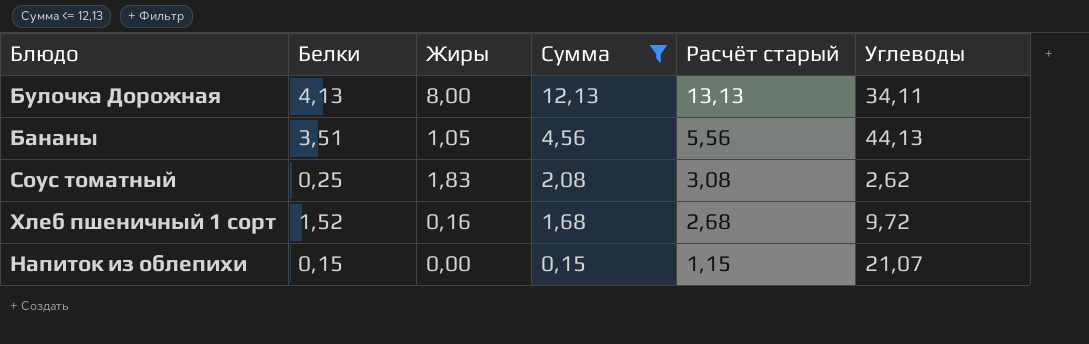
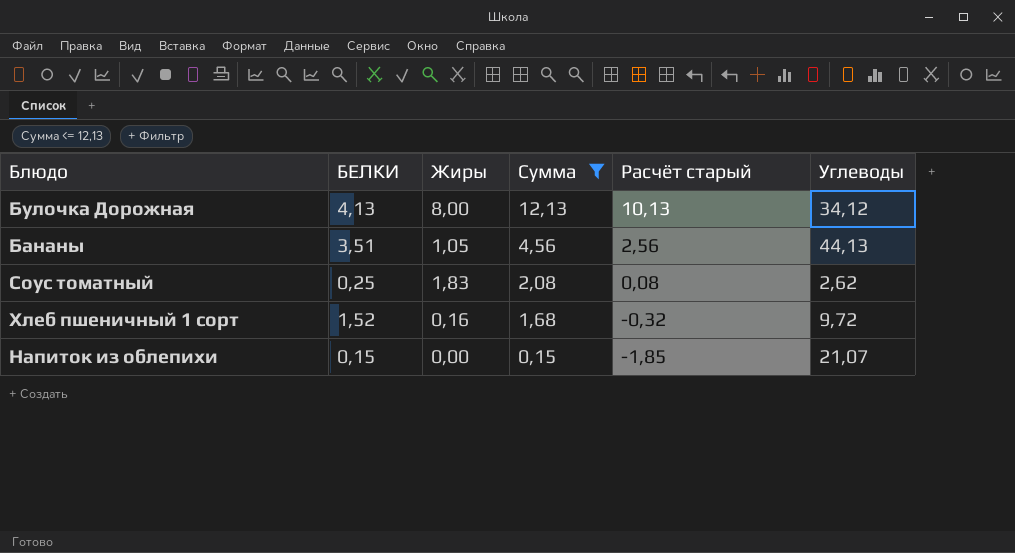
column name: Белки -> БЕЛКИ
column Расчёт старый | formula: [Сумма] + 1 -> [Сумма] - 2
Булочка Дорожная | Углеводы: 34,11 -> 34,12

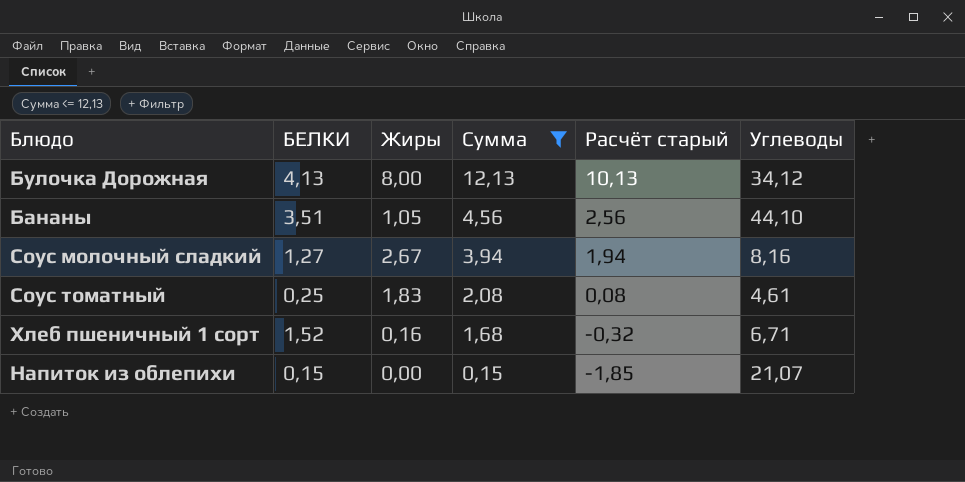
Бананы | Углеводы: 44,13 -> 44,10
row Соус молочный сладкий: none -> 1,27 | 2,67 | 3,94 | 1,94 | 8,16
Соус томатный | Углеводы: 2,62 -> 4,61
Хлеб пшеничный 1 сорт | Углеводы: 9,72 -> 6,71

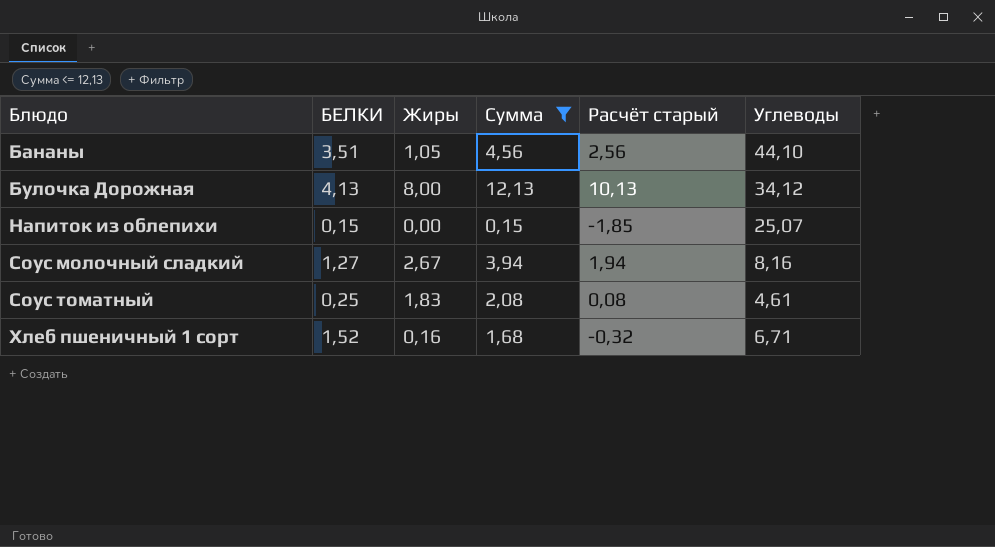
row order: Сумма descending -> Блюдо ascending
Напиток из облепихи | Углеводы: 21,07 -> 25,07

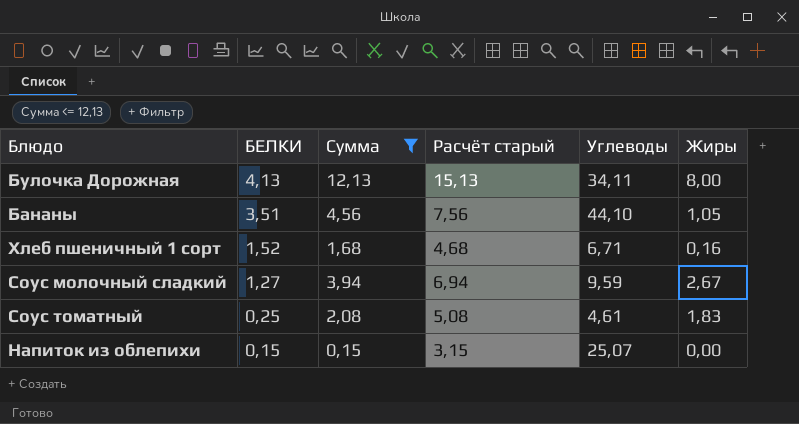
row order: Блюдо ascending -> БЕЛКИ descending
column Расчёт старый | formula: [Сумма] - 2 -> [Сумма] + 3
column Жиры | position: 3 -> 6
Булочка Дорожная | Углеводы: 34,12 -> 34,11
Соус молочный сладкий | Углеводы: 8,16 -> 9,59

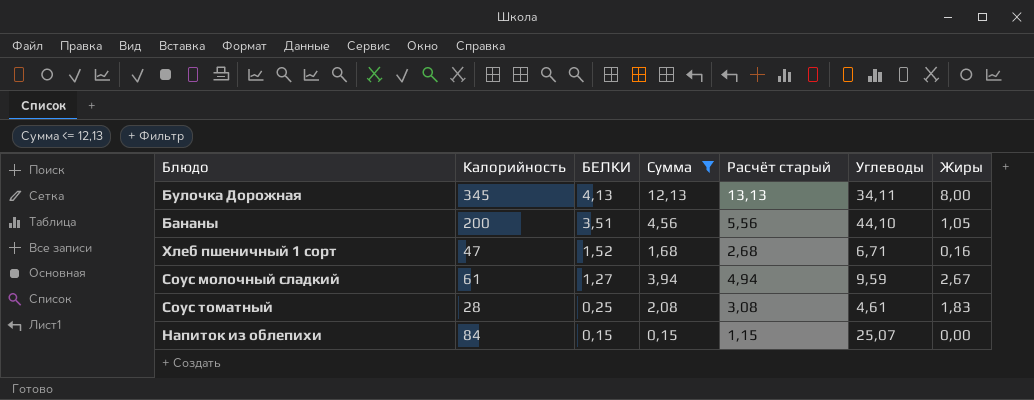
column Калорийность | position: none -> 2
column Расчёт старый | formula: [Сумма] + 3 -> [Сумма] + 1

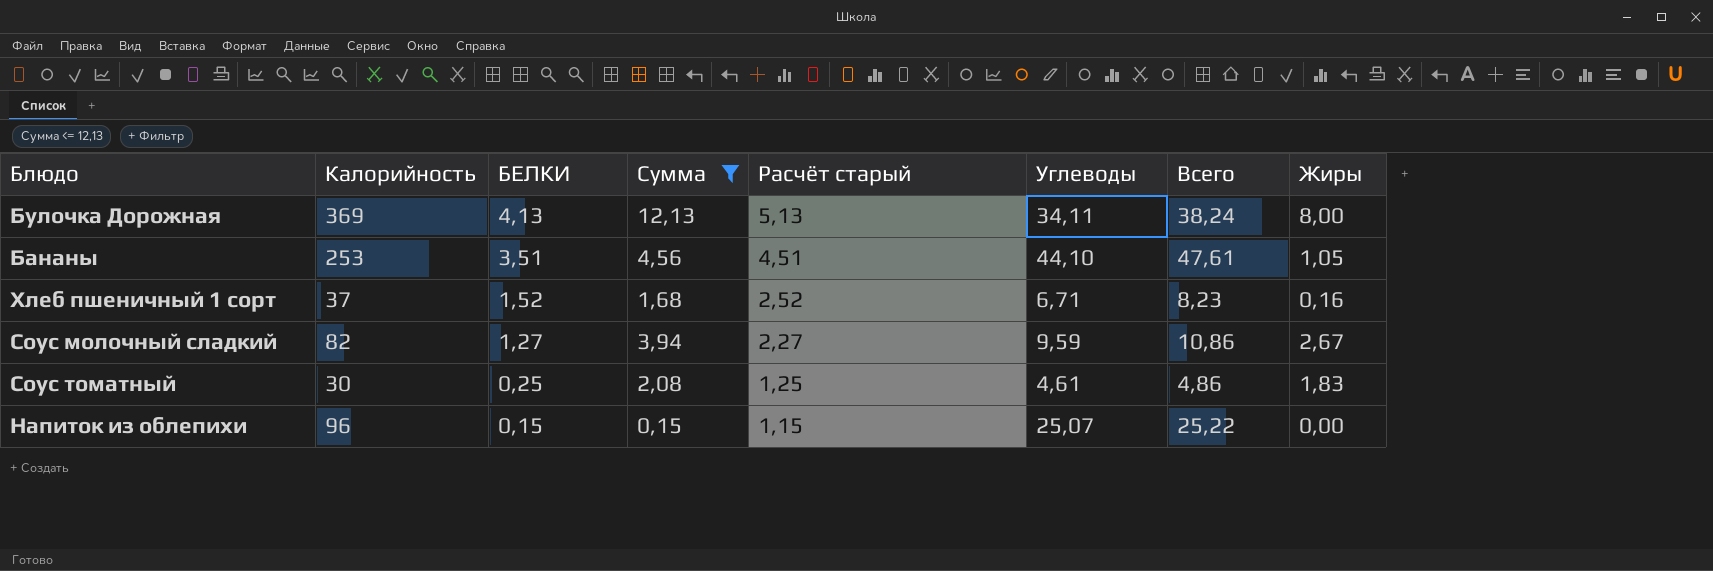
column Расчёт старый | formula: [Сумма] + 1 -> [БЕЛКИ] + 1
column Всего | formula: none -> [БЕЛКИ] + [Углеводы]
Булочка Дорожная | Калорийность: 345 -> 369
Бананы | Калорийность: 200 -> 253
Хлеб пшеничный 1 сорт | Калорийность: 47 -> 37
Соус молочный сладкий | Калорийность: 61 -> 82
Соус томатный | Калорийность: 28 -> 30
Напиток из облепихи | Калорийность: 84 -> 96

